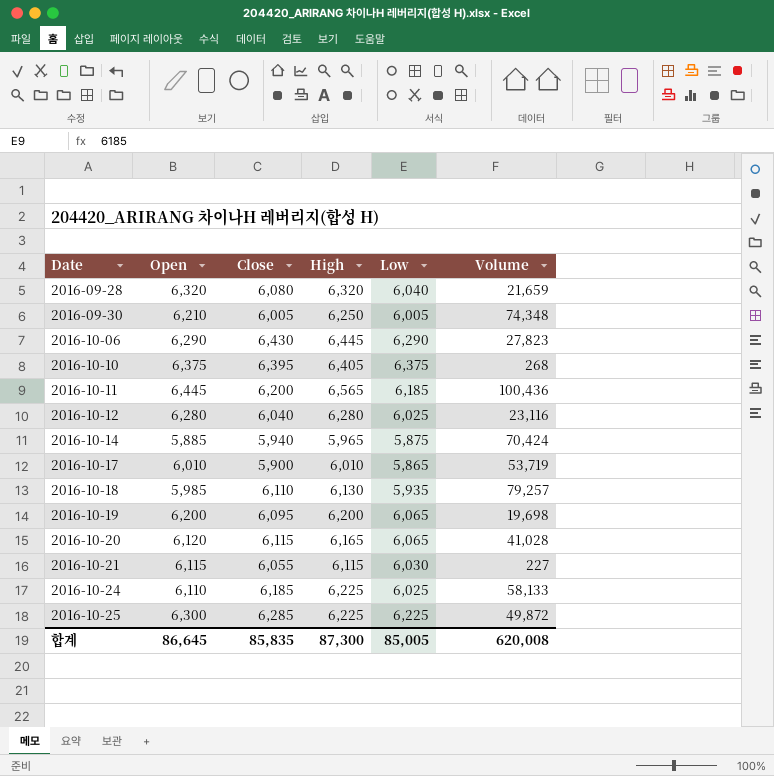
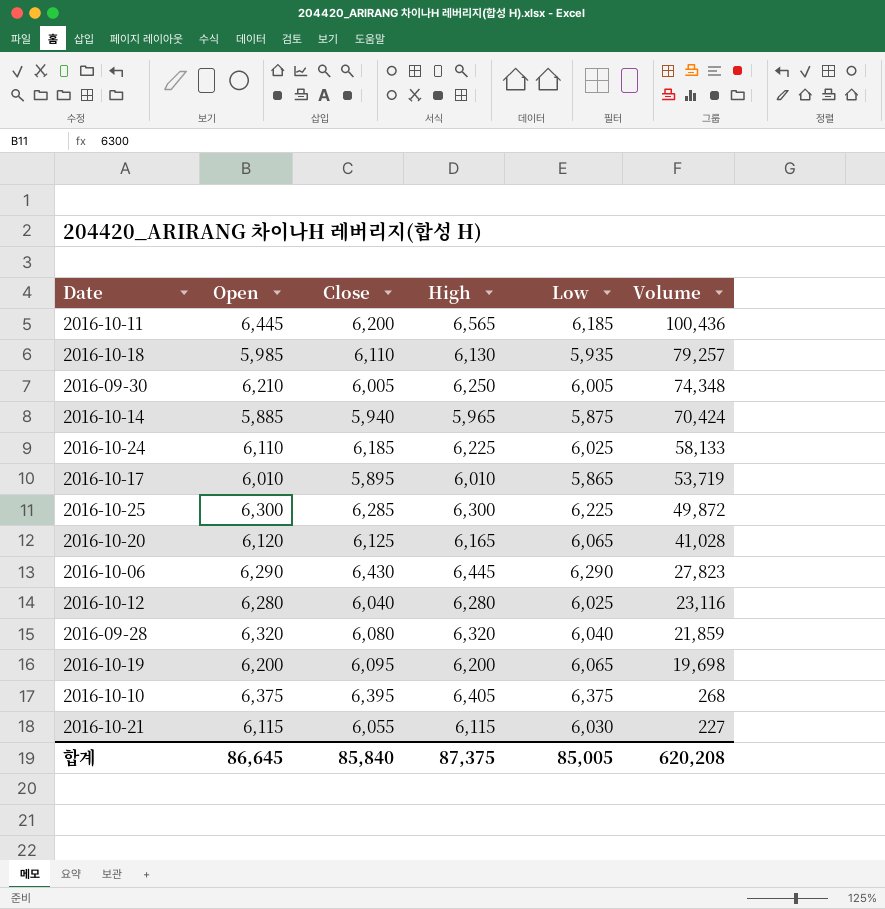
row order: Date ascending -> Volume descending
2016-10-17 | Close: 5,900 -> 5,895
2016-10-25 | High: 6,225 -> 6,300
2016-10-20 | Close: 6,115 -> 6,125
2016-09-28 | Volume: 21,659 -> 21,859
합계 | Close: 85,835 -> 85,840
합계 | High: 87,300 -> 87,375
합계 | Volume: 620,008 -> 620,208

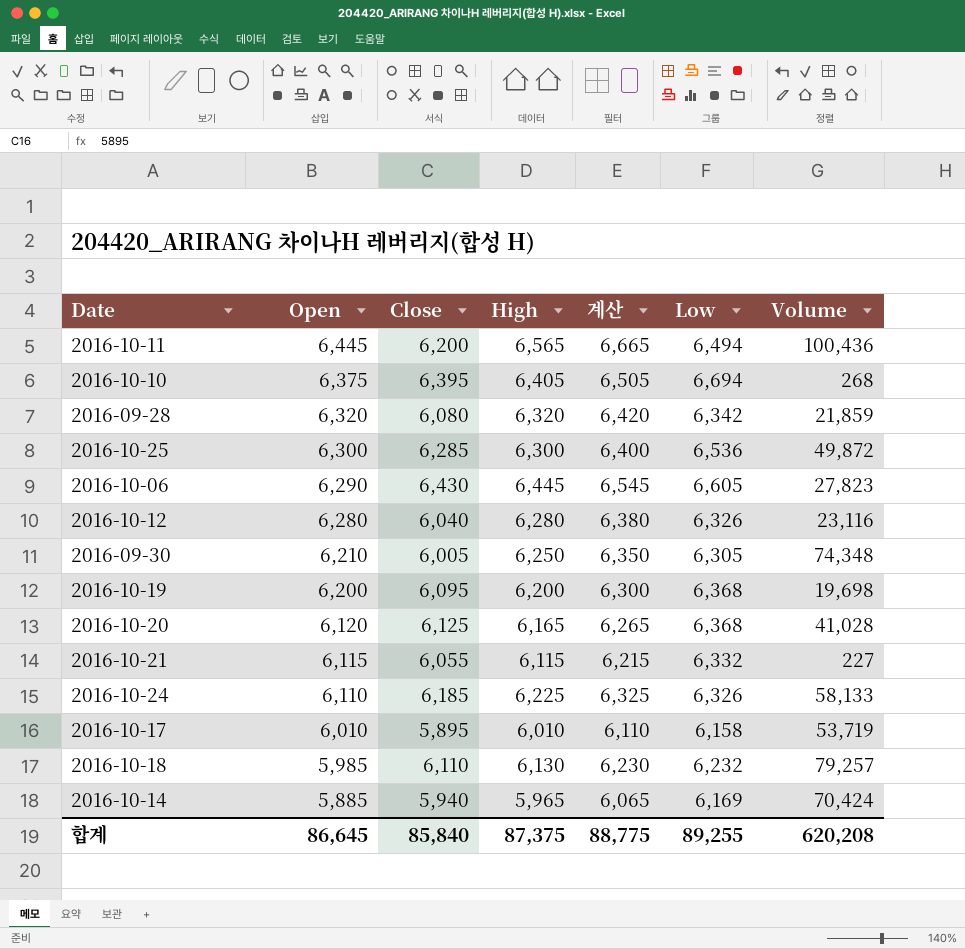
row order: Volume descending -> Open descending
column 계산 | formula: none -> [High] + 100
2016-10-11 | Low: 6,185 -> 6,494
2016-10-10 | Low: 6,375 -> 6,694
2016-09-28 | Low: 6,040 -> 6,342
2016-10-25 | Low: 6,225 -> 6,536
2016-10-06 | Low: 6,290 -> 6,605
2016-10-12 | Low: 6,025 -> 6,326
2016-09-30 | Low: 6,005 -> 6,305
2016-10-19 | Low: 6,065 -> 6,368
2016-10-20 | Low: 6,065 -> 6,368
2016-10-21 | Low: 6,030 -> 6,332
2016-10-24 | Low: 6,025 -> 6,326
2016-10-17 | Low: 5,865 -> 6,158
2016-10-18 | Low: 5,935 -> 6,232
2016-10-14 | Low: 5,875 -> 6,169
합계 | Low: 85,005 -> 89,255

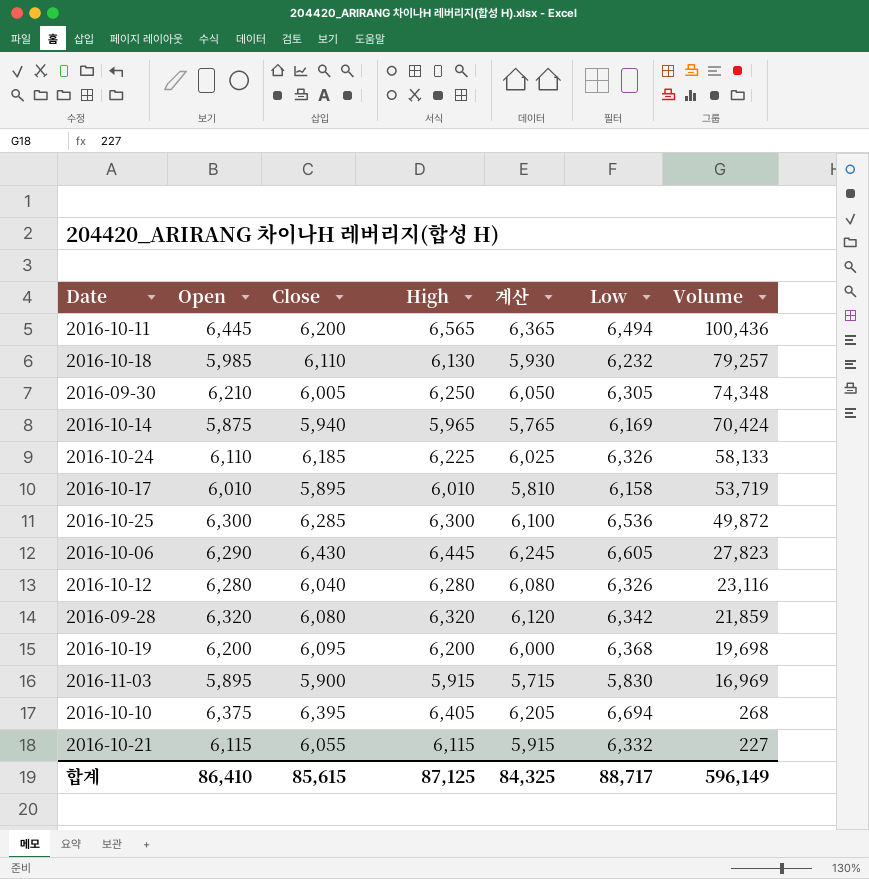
row order: Open descending -> Volume descending
column 계산 | formula: [High] + 100 -> [High] - 200
row 2016-10-20: 6,120 | 6,125 | 6,165 | 6,265 | 6,368 | 41,028 -> none
2016-10-14 | Open: 5,885 -> 5,875
row 2016-11-03: none -> 5,895 | 5,900 | 5,915 | 5,715 | 5,830 | 16,969
합계 | Open: 86,645 -> 86,410
합계 | Close: 85,840 -> 85,615
합계 | High: 87,375 -> 87,125
합계 | 계산: 88,775 -> 84,325
합계 | Low: 89,255 -> 88,717
합계 | Volume: 620,208 -> 596,149

